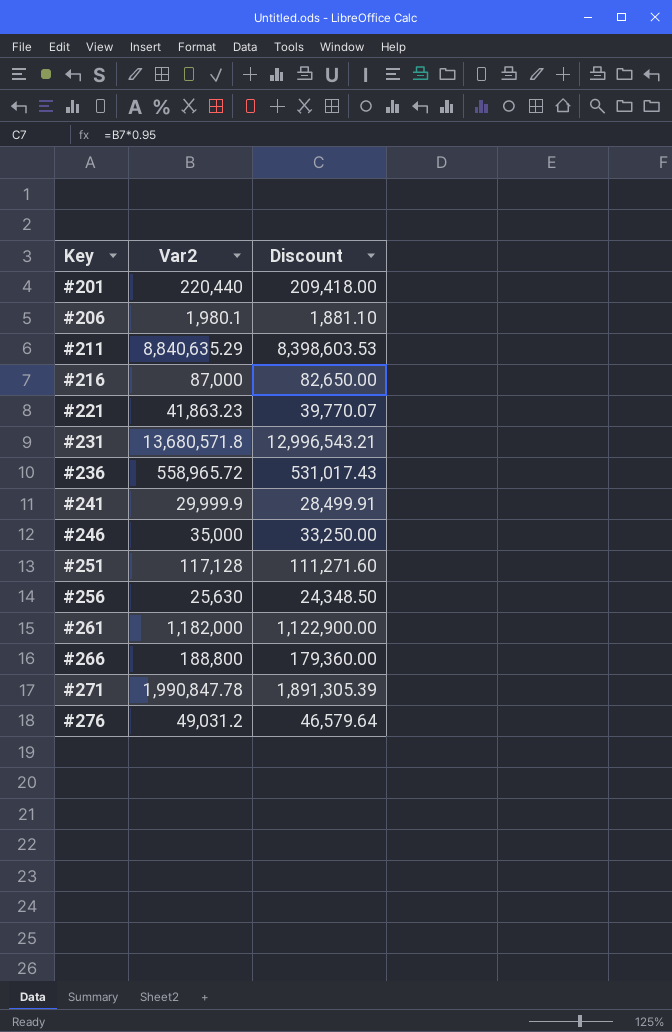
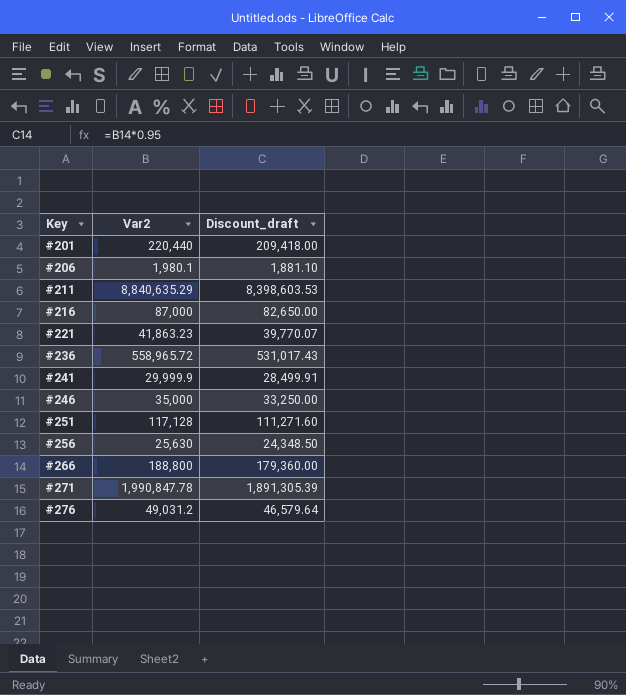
column name: Discount -> Discount_draft
row #231: 13,680,571.8 | 12,996,543.21 -> none
row #261: 1,182,000 | 1,122,900.00 -> none

